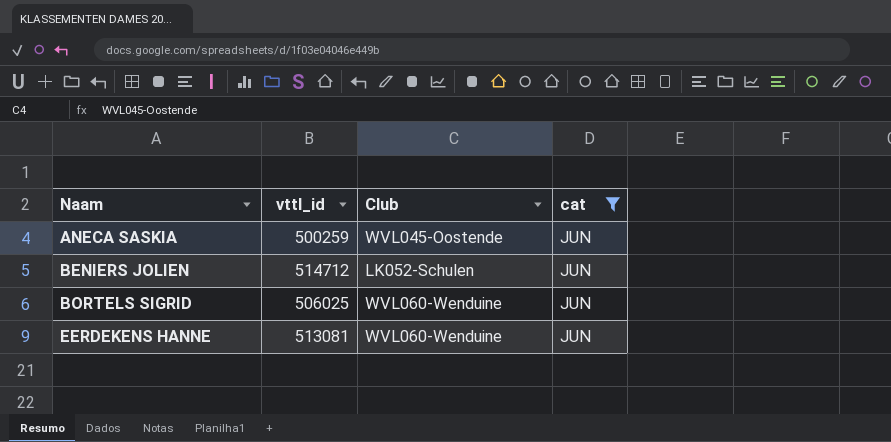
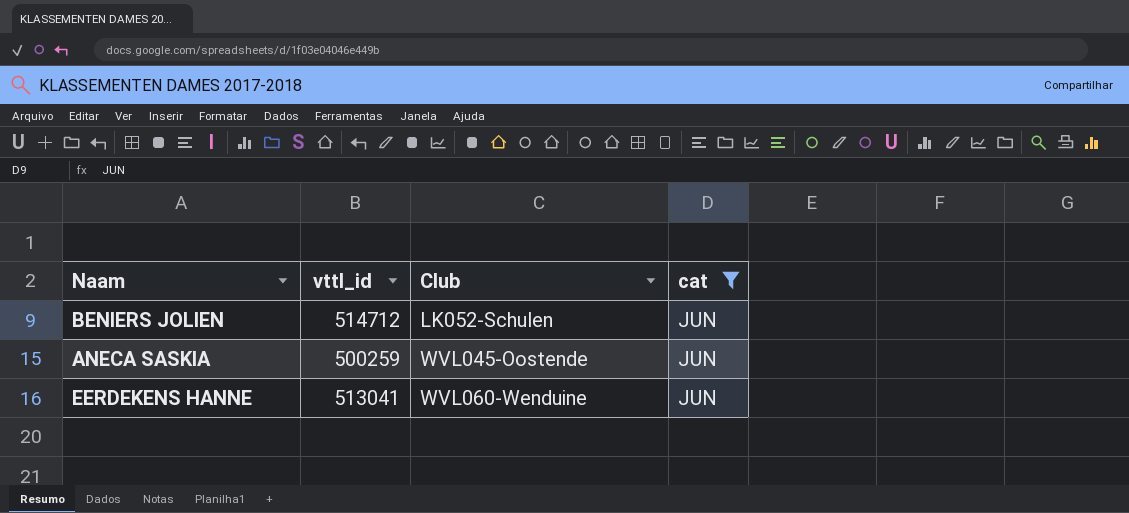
row order: Naam ascending -> Club ascending
row BORTELS SIGRID: 506025 | WVL060-Wenduine | JUN -> none
EERDEKENS HANNE | vttl_id: 513081 -> 513041

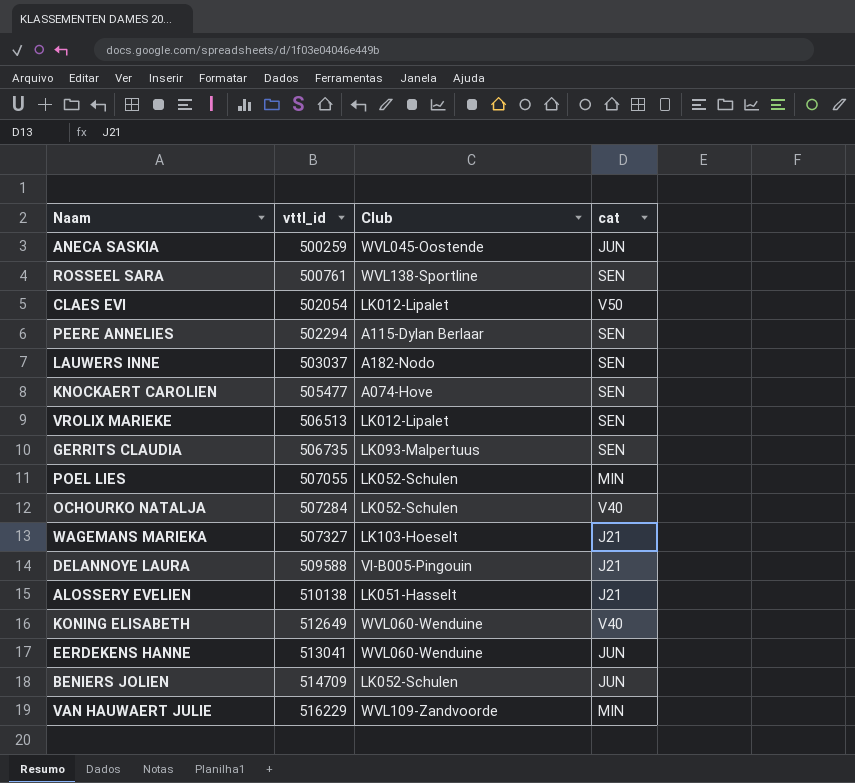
filter: cat = JUN -> none
row order: Club ascending -> vttl_id ascending
BENIERS JOLIEN | vttl_id: 514712 -> 514709

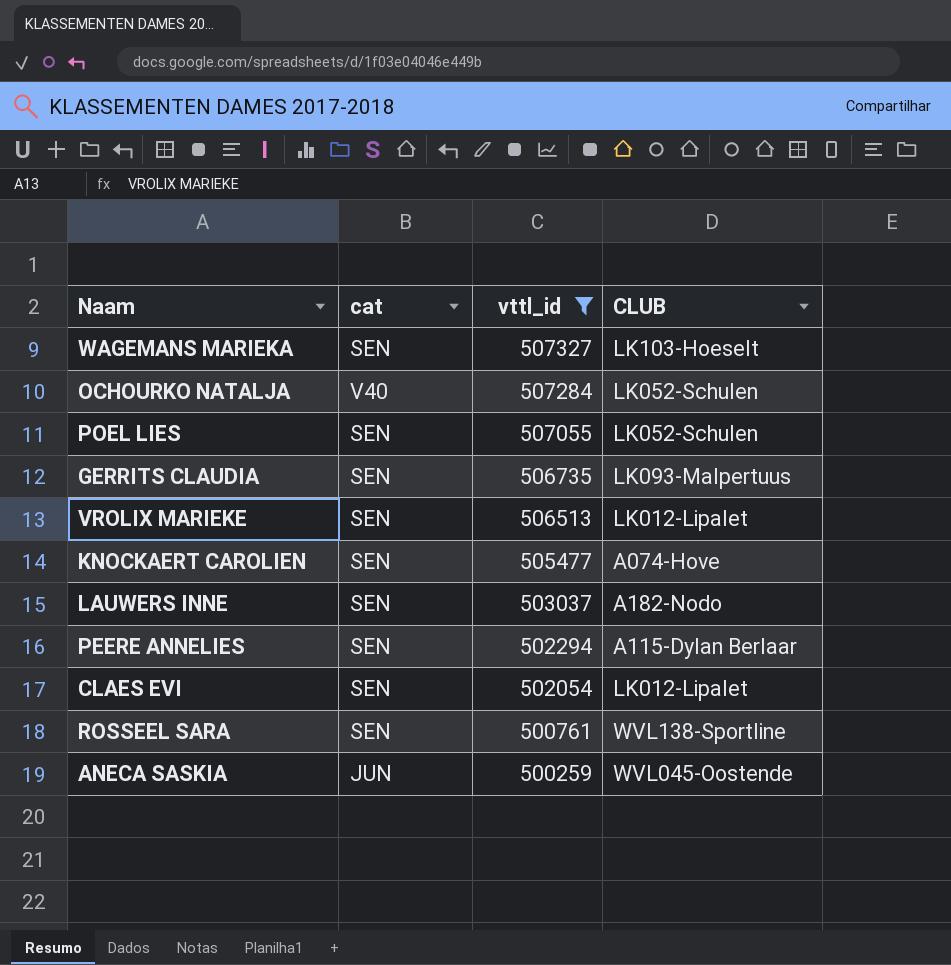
filter: none -> vttl_id <= 507327
row order: vttl_id ascending -> vttl_id descending
column cat | position: 4 -> 2
column name: Club -> CLUB
WAGEMANS MARIEKA | cat: J21 -> SEN
POEL LIES | cat: MIN -> SEN
CLAES EVI | cat: V50 -> SEN

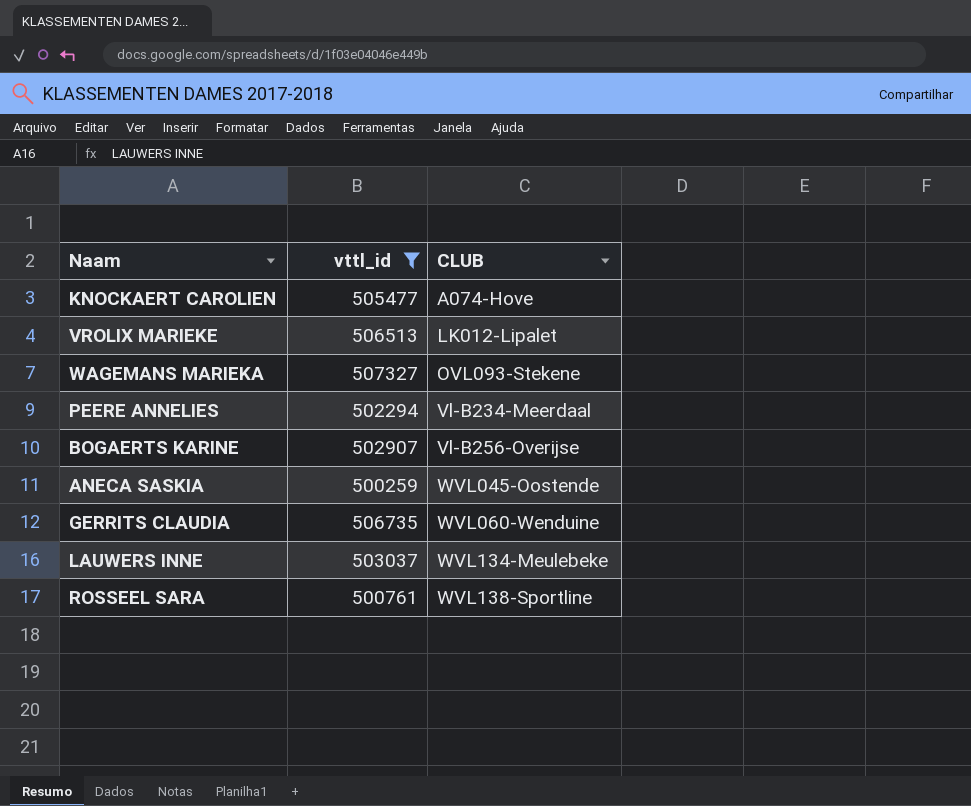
row order: vttl_id descending -> CLUB ascending
column cat | position: 2 -> none
row OCHOURKO NATALJA: V40 | 507284 | LK052-Schulen -> none
row POEL LIES: SEN | 507055 | LK052-Schulen -> none
row CLAES EVI: SEN | 502054 | LK012-Lipalet -> none
WAGEMANS MARIEKA | CLUB: LK103-Hoeselt -> OVL093-Stekene
PEERE ANNELIES | CLUB: A115-Dylan Berlaar -> Vl-B234-Meerdaal
row BOGAERTS KARINE: none -> 502907 | Vl-B256-Overijse
GERRITS CLAUDIA | CLUB: LK093-Malpertuus -> WVL060-Wenduine
LAUWERS INNE | CLUB: A182-Nodo -> WVL134-Meulebeke

